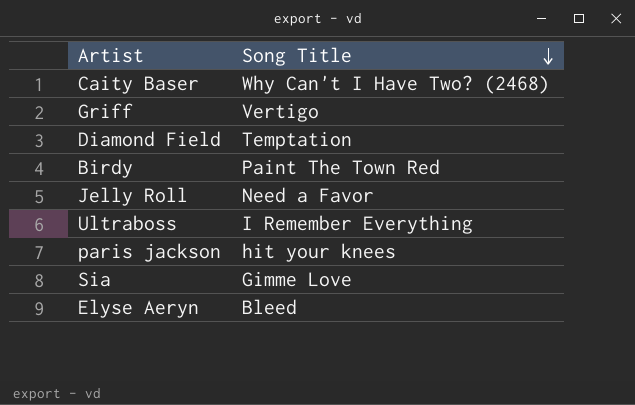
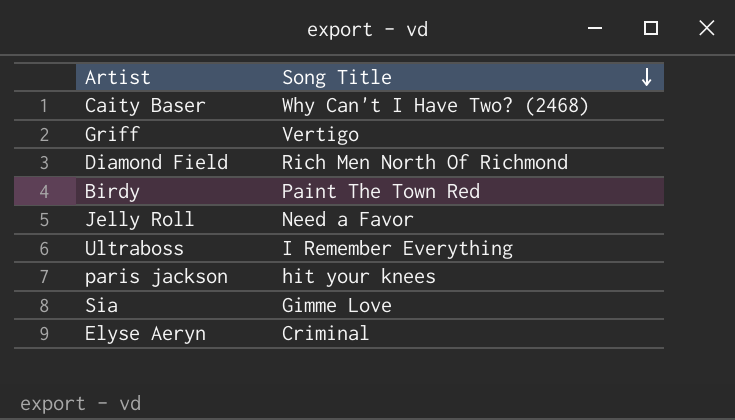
Diamond Field | Song Title: Temptation -> Rich Men North Of Richmond
Elyse Aeryn | Song Title: Bleed -> Criminal

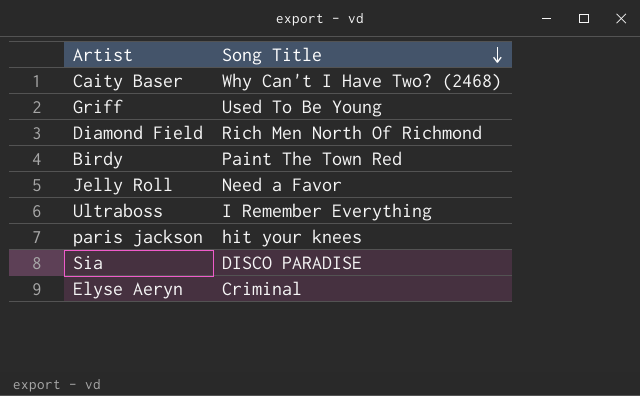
Griff | Song Title: Vertigo -> Used To Be Young
Sia | Song Title: Gimme Love -> DISCO PARADISE

